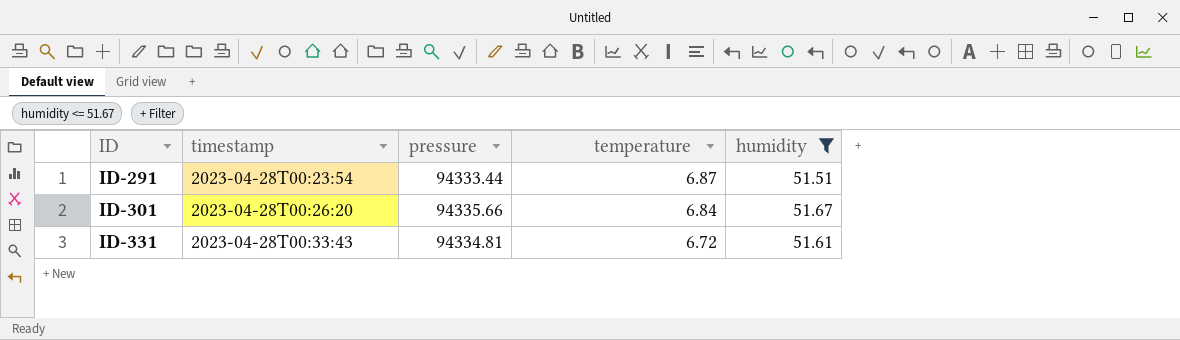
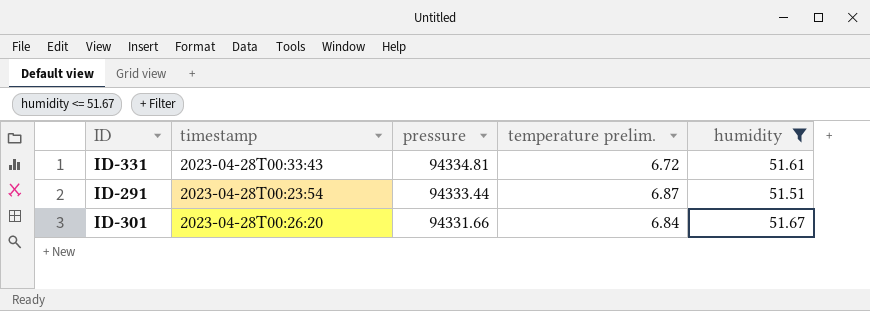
row order: ID ascending -> pressure descending
column name: temperature -> temperature prelim.
ID-301 | pressure: 94335.66 -> 94331.66

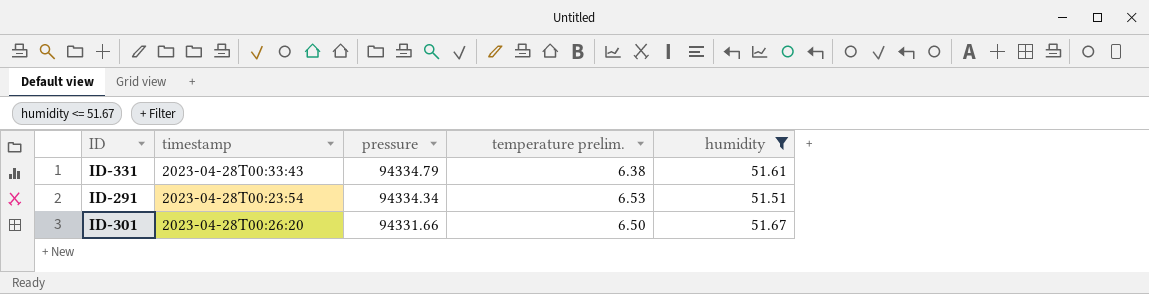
ID-331 | pressure: 94334.81 -> 94334.79
ID-331 | temperature prelim.: 6.72 -> 6.38
ID-291 | pressure: 94333.44 -> 94334.34
ID-291 | temperature prelim.: 6.87 -> 6.53
ID-301 | temperature prelim.: 6.84 -> 6.50

